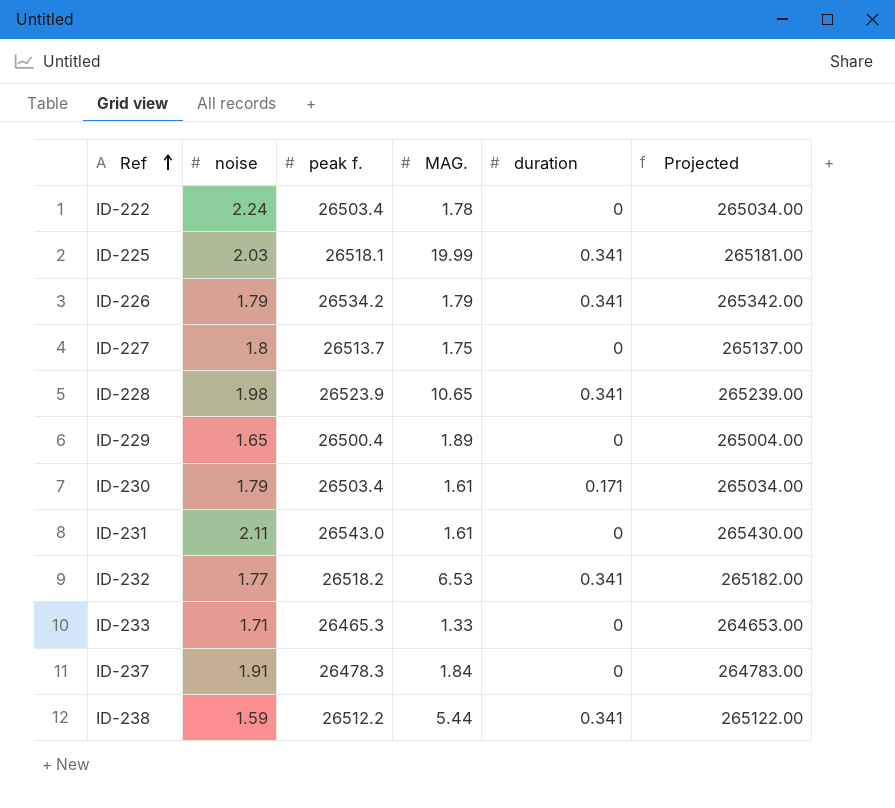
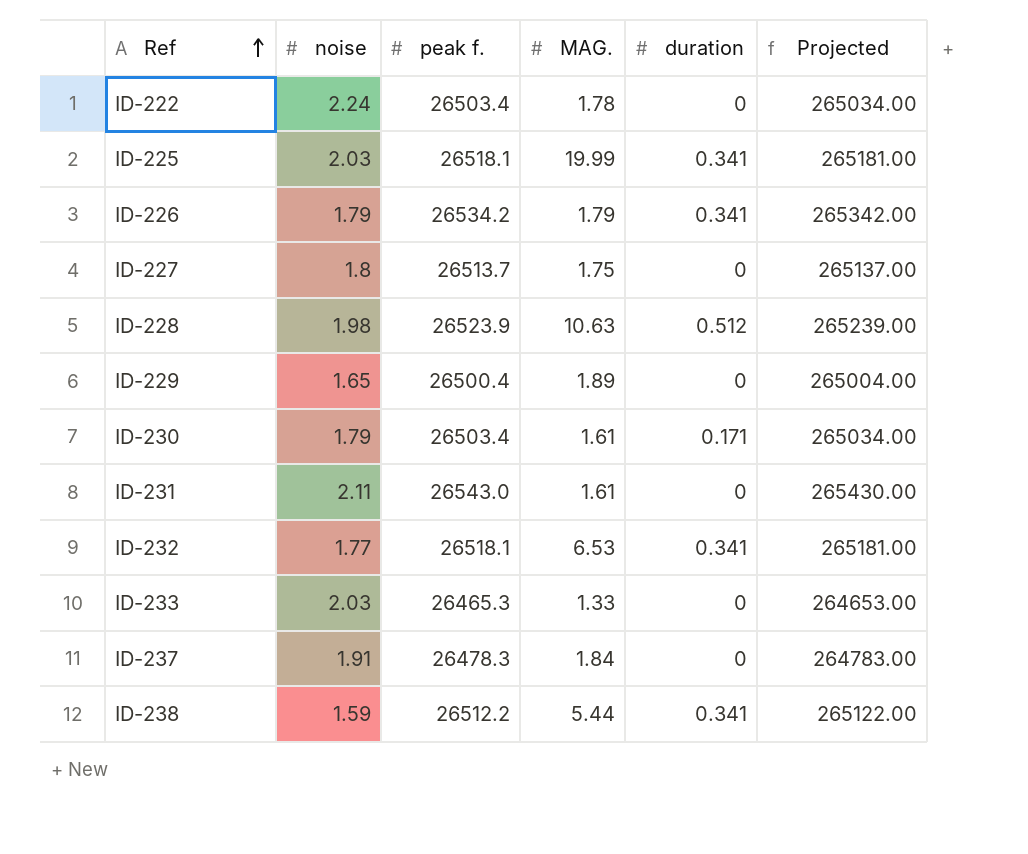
ID-228 | MAG.: 10.65 -> 10.63
ID-228 | duration: 0.341 -> 0.512
ID-232 | peak f.: 26518.2 -> 26518.1
ID-232 | Projected: 265182.00 -> 265181.00
ID-233 | noise: 1.71 -> 2.03

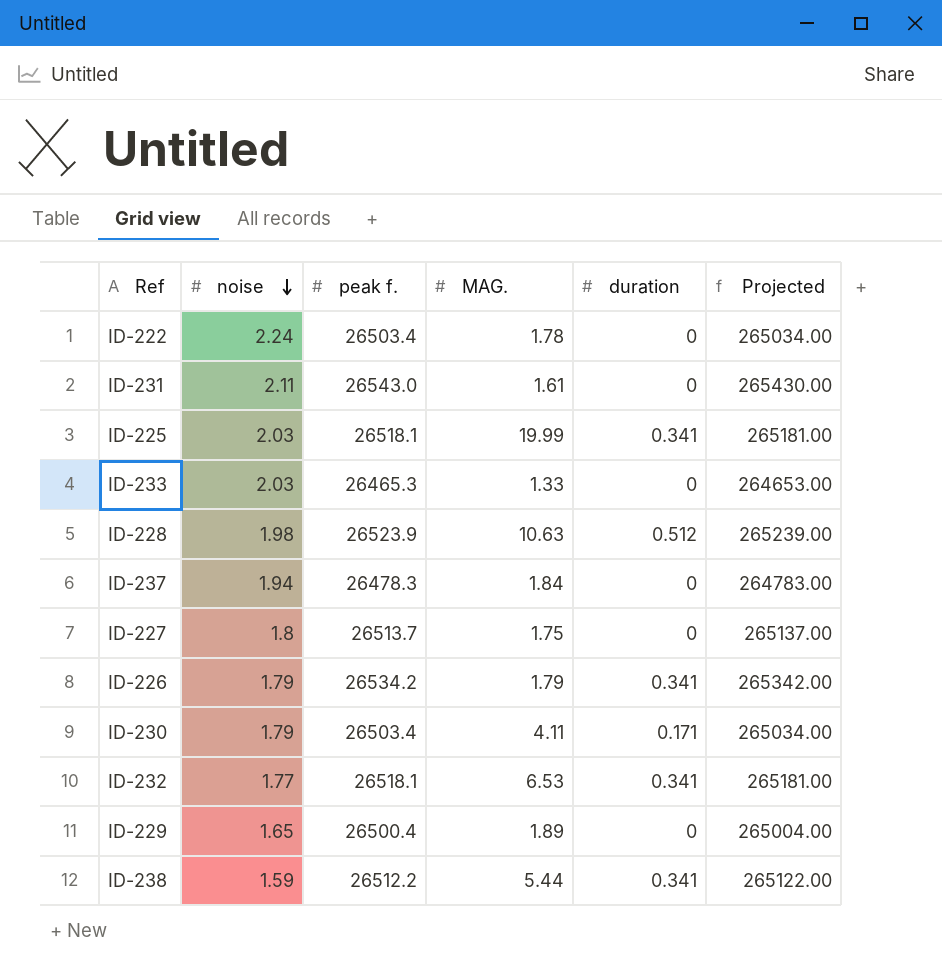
row order: Ref ascending -> noise descending
ID-237 | noise: 1.91 -> 1.94
ID-230 | MAG.: 1.61 -> 4.11

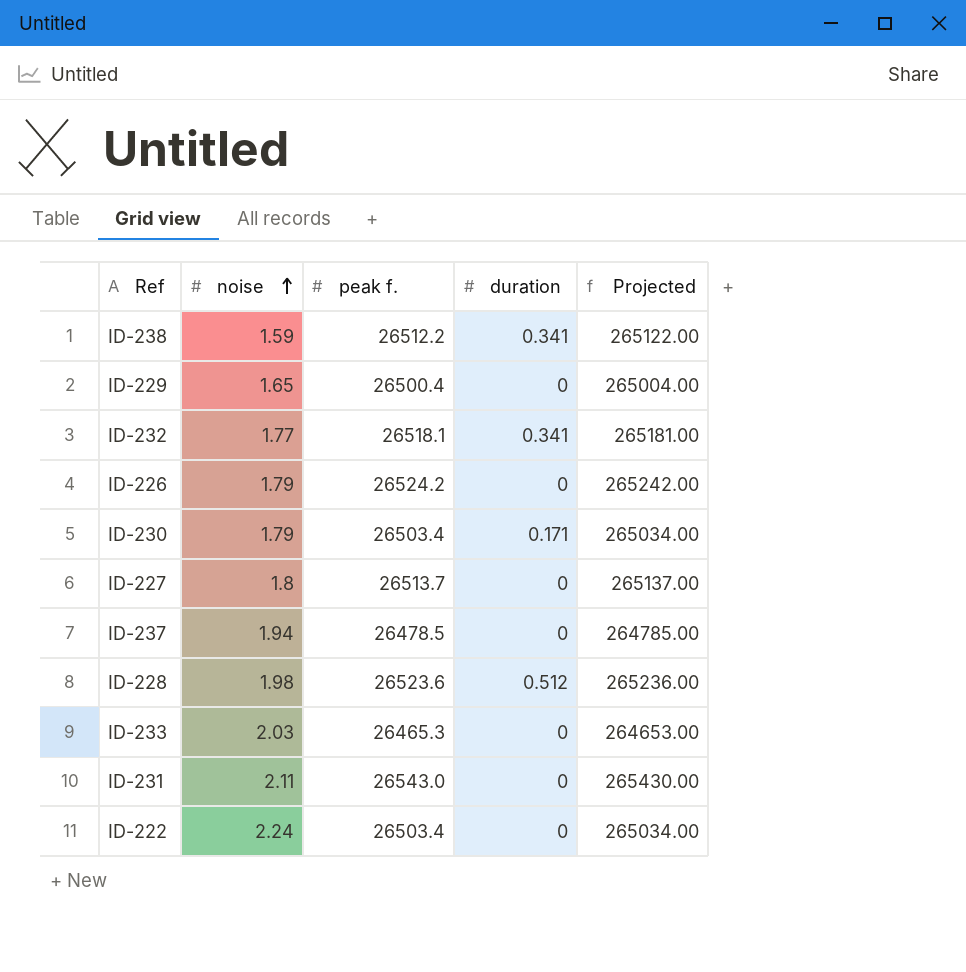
row order: noise descending -> noise ascending
column MAG. | position: 4 -> none
row ID-225: 2.03 | 26518.1 | 19.99 | 0.341 | 265181.00 -> none
ID-226 | peak f.: 26534.2 -> 26524.2
ID-226 | duration: 0.341 -> 0
ID-226 | Projected: 265342.00 -> 265242.00
ID-237 | peak f.: 26478.3 -> 26478.5
ID-237 | Projected: 264783.00 -> 264785.00
ID-228 | peak f.: 26523.9 -> 26523.6
ID-228 | Projected: 265239.00 -> 265236.00

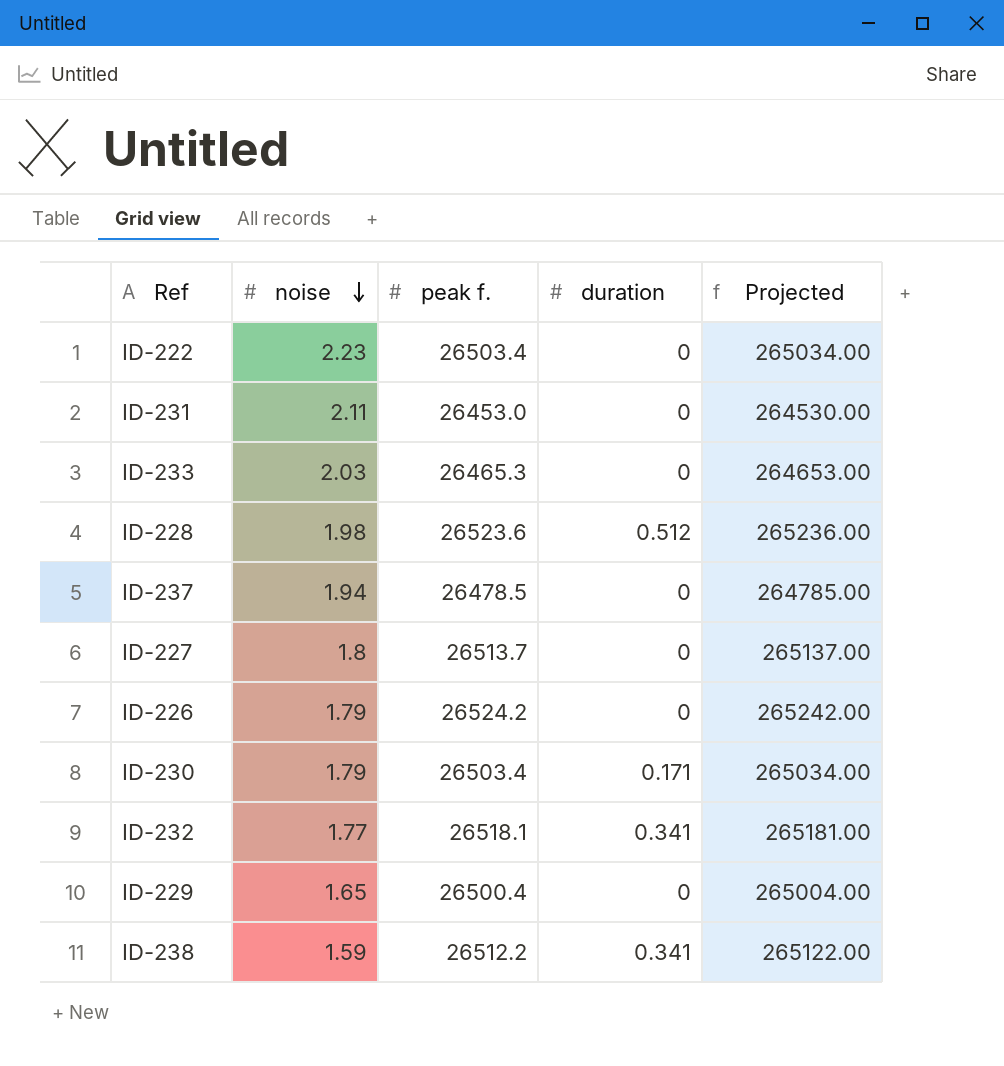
row order: noise ascending -> noise descending
ID-222 | noise: 2.24 -> 2.23
ID-231 | peak f.: 26543.0 -> 26453.0
ID-231 | Projected: 265430.00 -> 264530.00

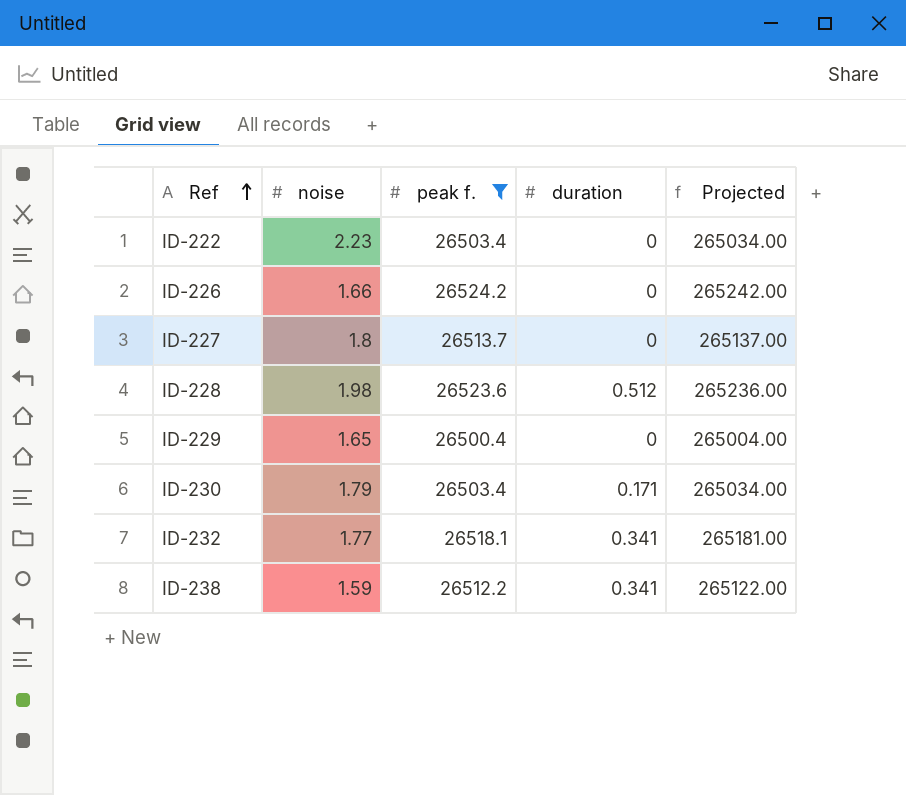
filter: none -> peak f. >= 26500.4
row order: noise descending -> Ref ascending
ID-226 | noise: 1.79 -> 1.66

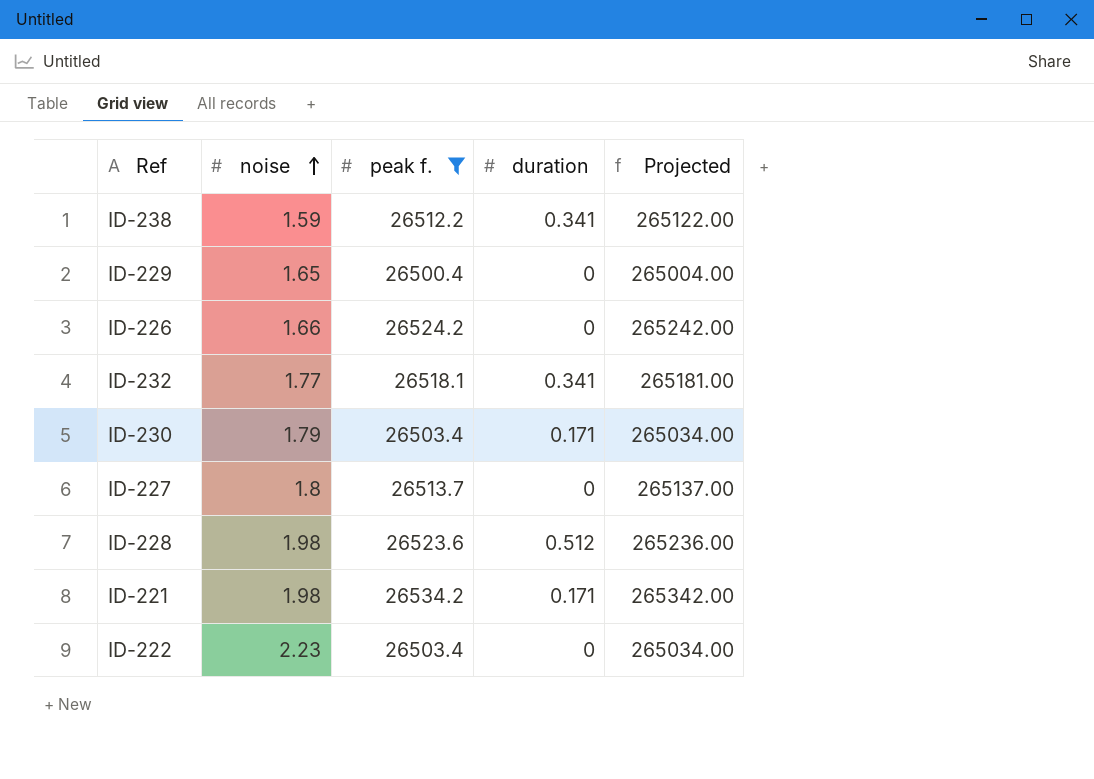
row order: Ref ascending -> noise ascending
row ID-221: none -> 1.98 | 26534.2 | 0.171 | 265342.00

